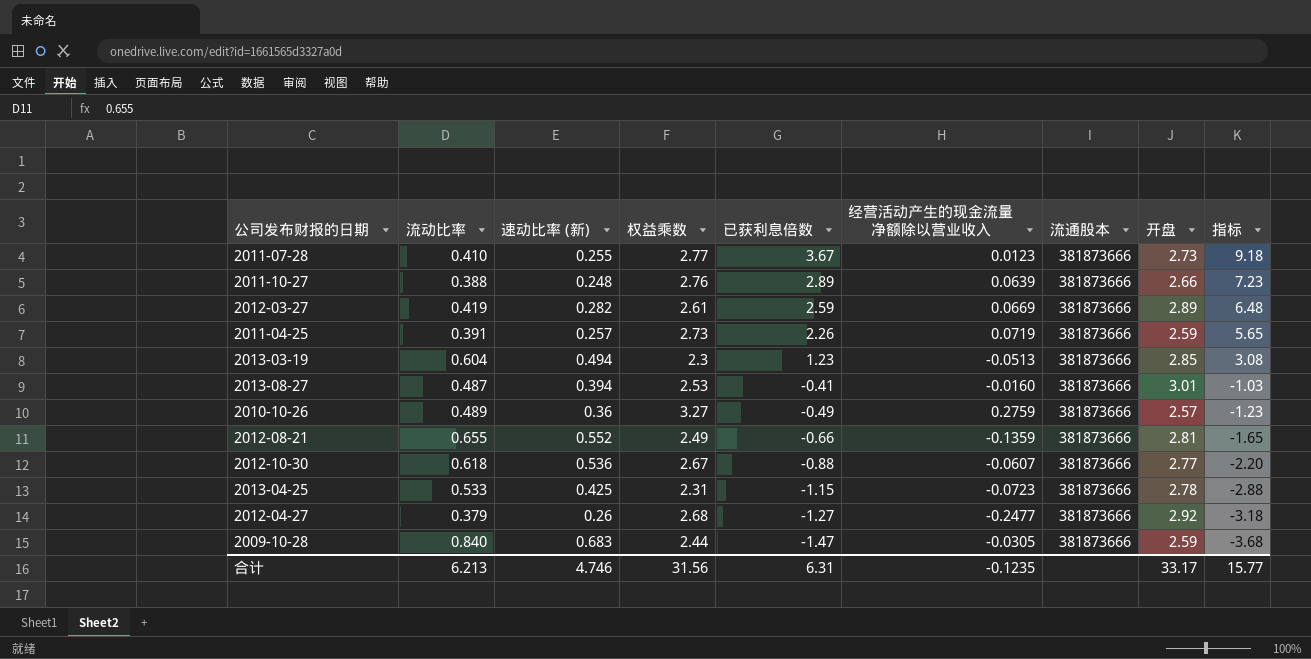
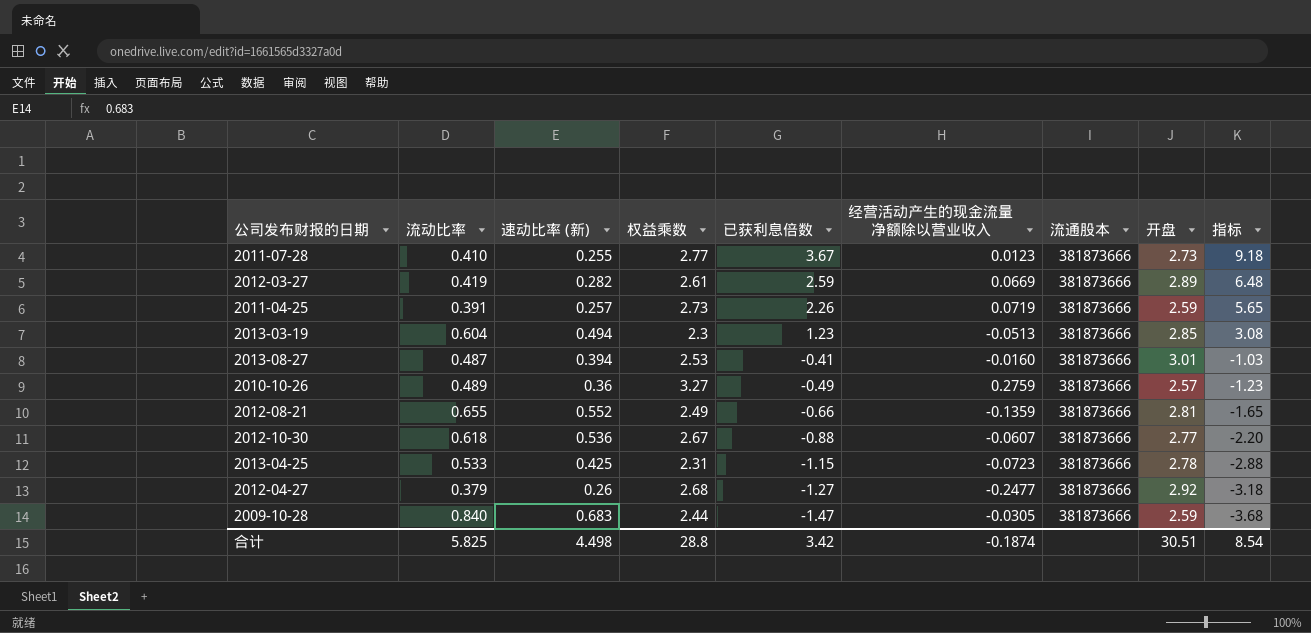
row 2011-10-27: 0.388 | 0.248 | 2.76 | 2.89 | 0.0639 | 381873666 | 2.66 | 7.23 -> none
合计 | 流动比率: 6.213 -> 5.825
合计 | 速动比率 (新): 4.746 -> 4.498
合计 | 权益乘数: 31.56 -> 28.8
合计 | 已获利息倍数: 6.31 -> 3.42
合计 | 经营活动产生的现金流量净额除以营业收入: -0.1235 -> -0.1874
合计 | 开盘: 33.17 -> 30.51
合计 | 指标: 15.77 -> 8.54

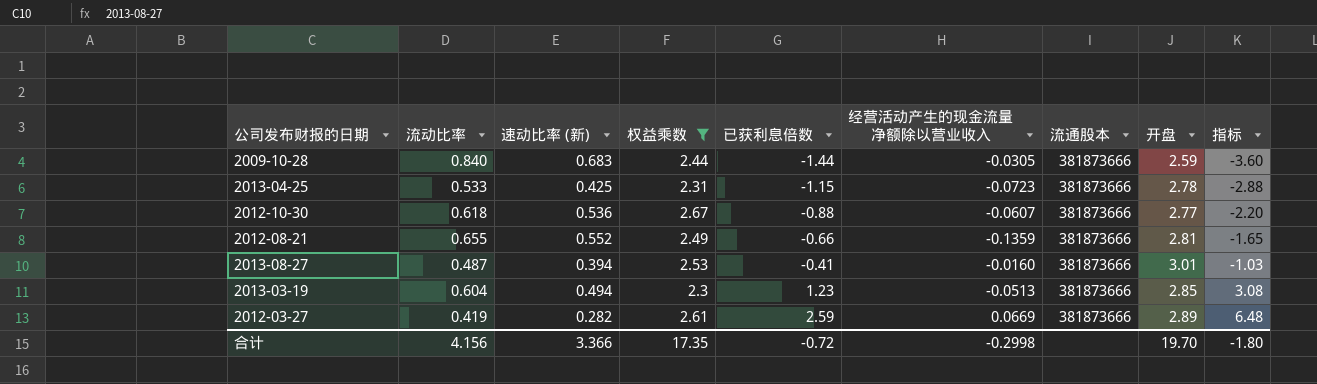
filter: none -> 权益乘数 <= 2.67
row order: 已获利息倍数 descending -> 已获利息倍数 ascending
2009-10-28 | 已获利息倍数: -1.47 -> -1.44
2009-10-28 | 指标: -3.68 -> -3.60
合计 | 流动比率: 5.825 -> 4.156
合计 | 速动比率 (新): 4.498 -> 3.366
合计 | 权益乘数: 28.8 -> 17.35
合计 | 已获利息倍数: 3.42 -> -0.72
合计 | 经营活动产生的现金流量净额除以营业收入: -0.1874 -> -0.2998
合计 | 开盘: 30.51 -> 19.70
合计 | 指标: 8.54 -> -1.80

